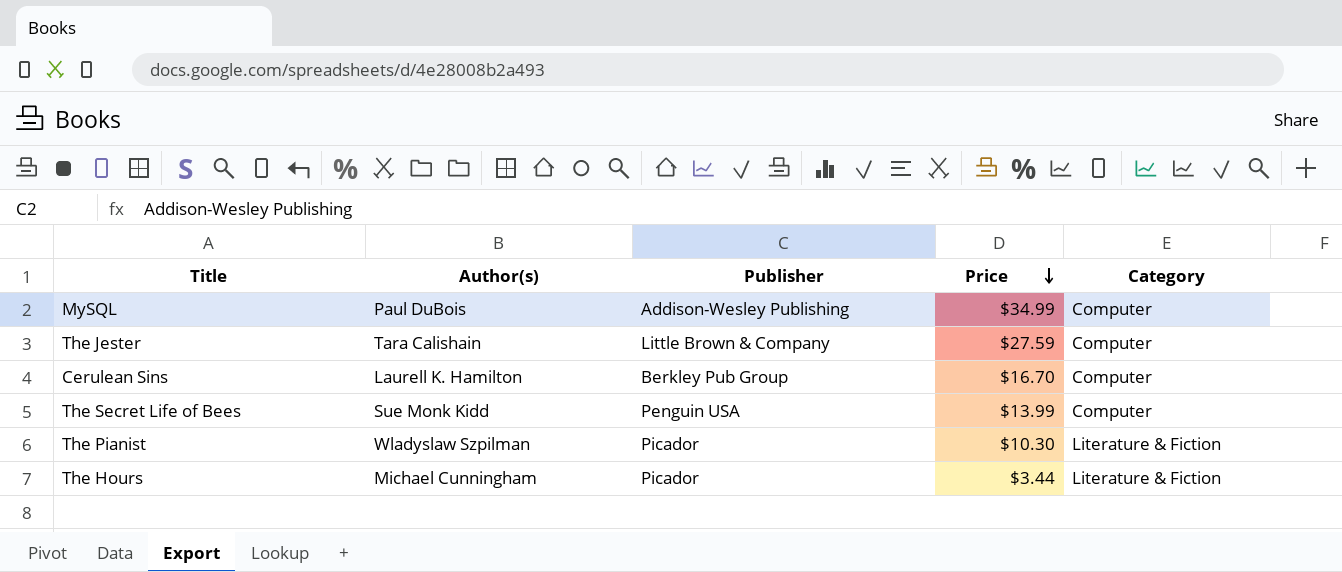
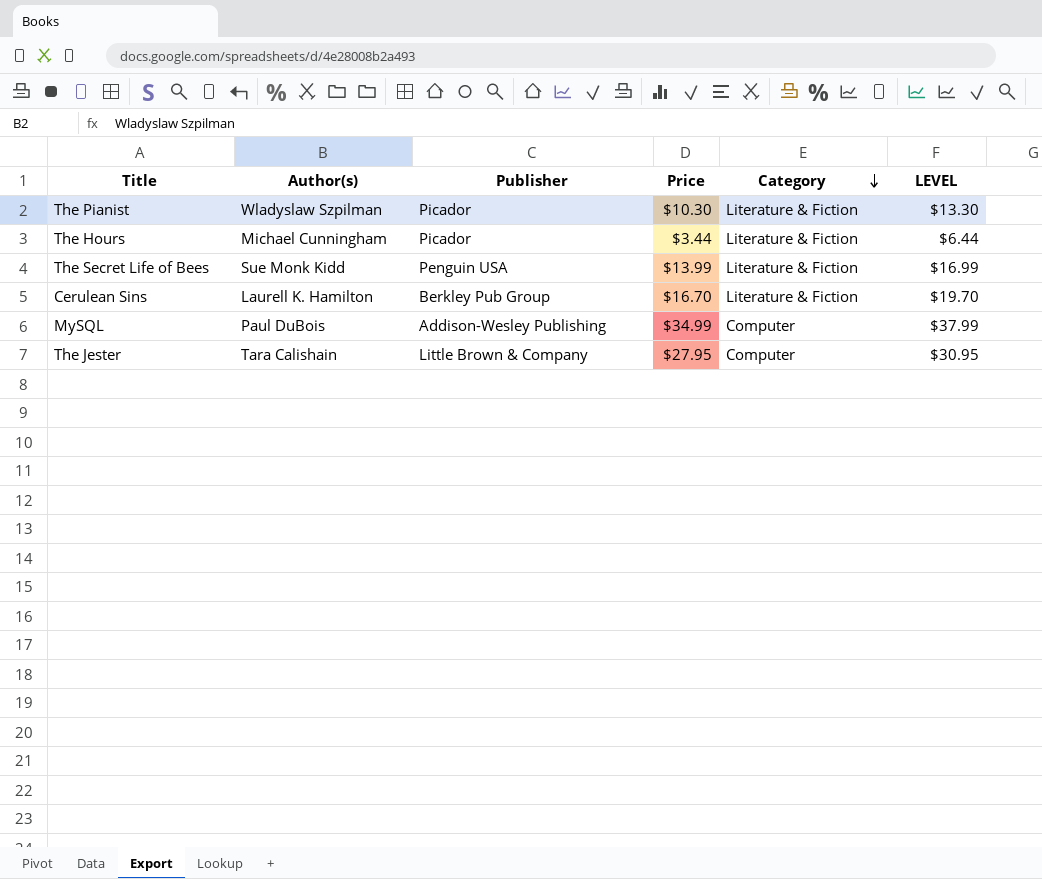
row order: Price descending -> Category descending
column LEVEL | formula: none -> [Price] + 3
The Secret Life of Bees | Category: Computer -> Literature & Fiction
Cerulean Sins | Category: Computer -> Literature & Fiction
The Jester | Price: $27.59 -> $27.95

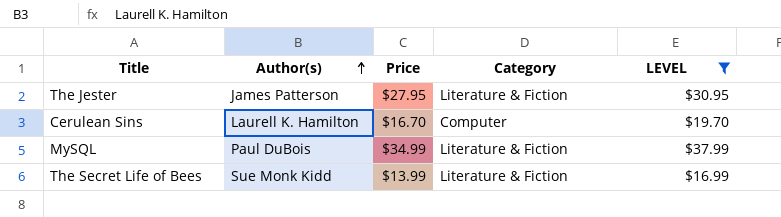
filter: none -> LEVEL >= $16.99
row order: Category descending -> Author(s) ascending
column Publisher | position: 3 -> none
The Jester | Author(s): Tara Calishain -> James Patterson
The Jester | Category: Computer -> Literature & Fiction
Cerulean Sins | Category: Literature & Fiction -> Computer
MySQL | Category: Computer -> Literature & Fiction

